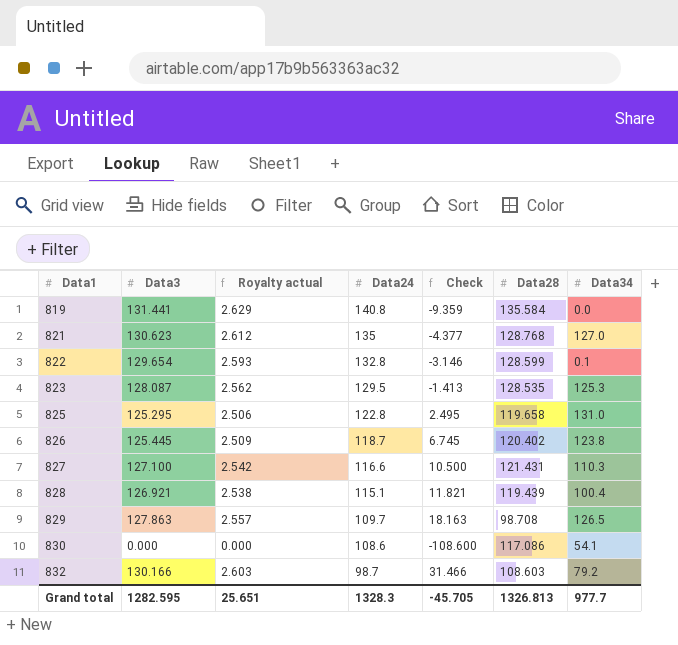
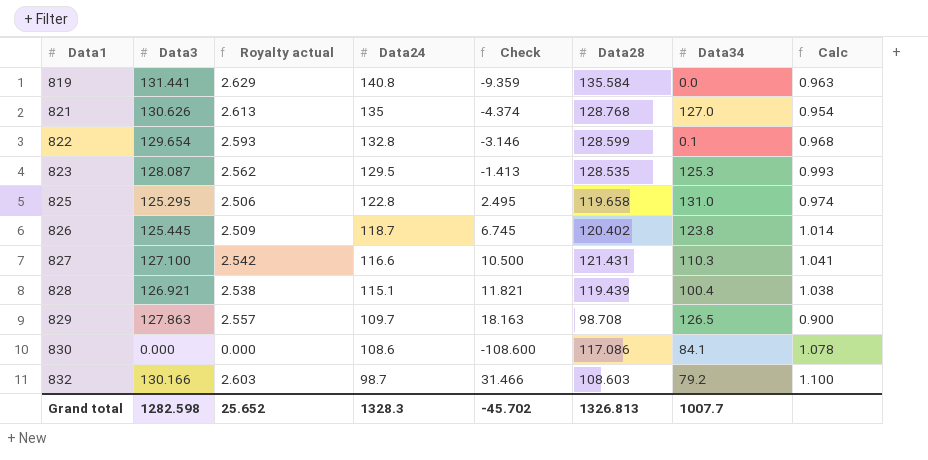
column Calc | formula: none -> [Data28] / [Data24]
821 | Data3: 130.623 -> 130.626
821 | Royalty actual: 2.612 -> 2.613
821 | Check: -4.377 -> -4.374
830 | Data34: 54.1 -> 84.1
Grand total | Data3: 1282.595 -> 1282.598
Grand total | Royalty actual: 25.651 -> 25.652
Grand total | Check: -45.705 -> -45.702
Grand total | Data34: 977.7 -> 1007.7

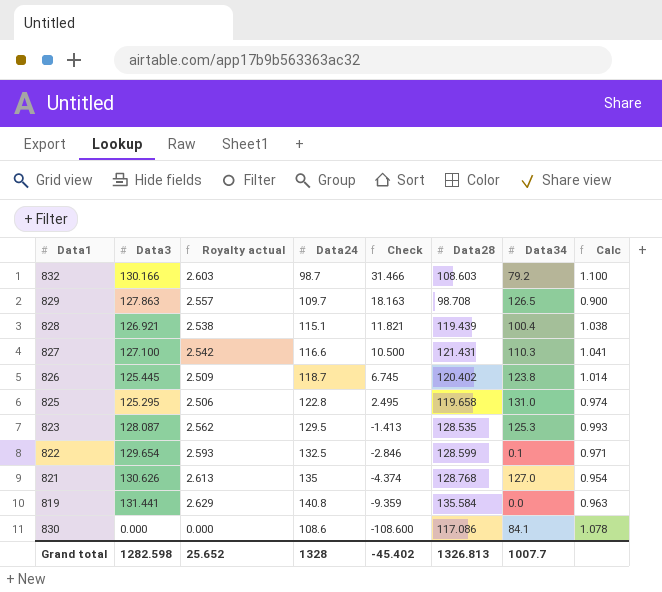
row order: Data1 ascending -> Check descending
822 | Data24: 132.8 -> 132.5
822 | Check: -3.146 -> -2.846
822 | Calc: 0.968 -> 0.971
Grand total | Data24: 1328.3 -> 1328
Grand total | Check: -45.702 -> -45.402

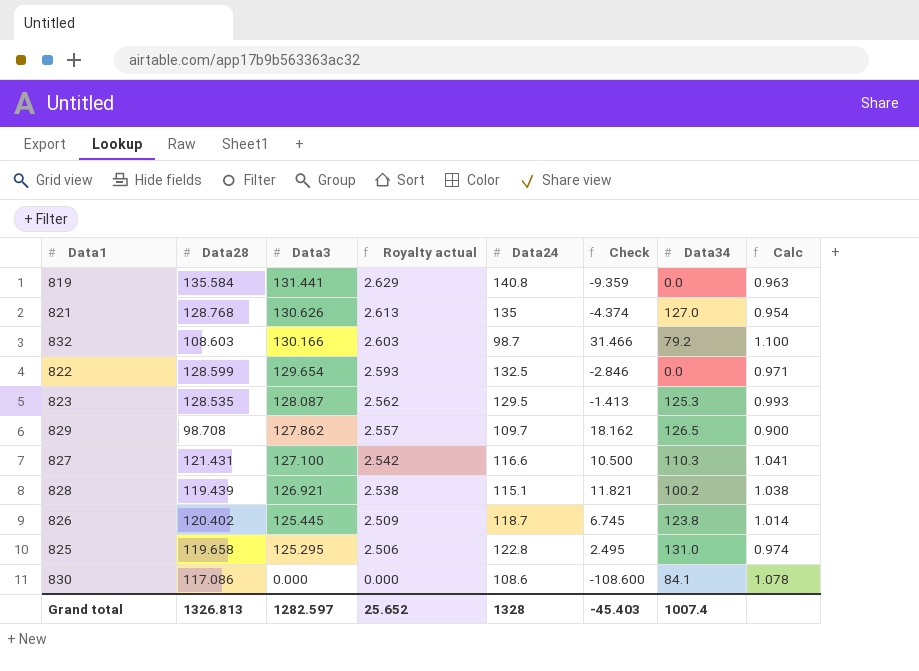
row order: Check descending -> Data3 descending
column Data28 | position: 6 -> 2
822 | Data34: 0.1 -> 0.0
829 | Data3: 127.863 -> 127.862
829 | Check: 18.163 -> 18.162
828 | Data34: 100.4 -> 100.2
Grand total | Data3: 1282.598 -> 1282.597
Grand total | Check: -45.402 -> -45.403
Grand total | Data34: 1007.7 -> 1007.4

